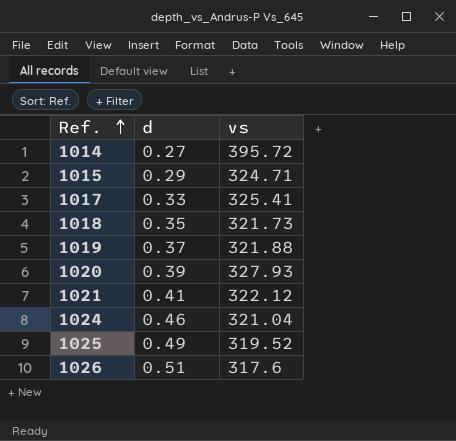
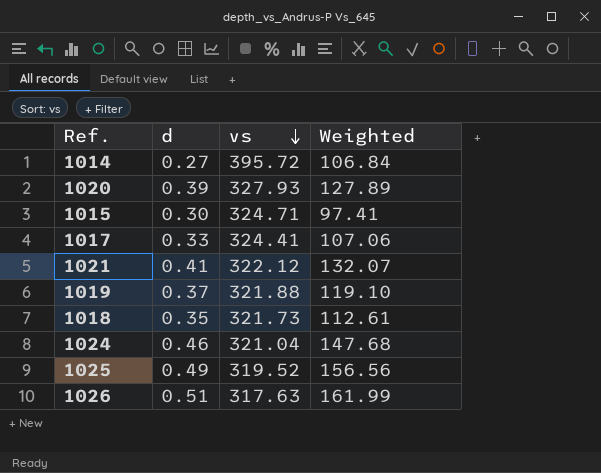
row order: Ref. ascending -> vs descending
column Weighted | formula: none -> [d] * [vs]
1015 | d: 0.29 -> 0.30
1017 | vs: 325.41 -> 324.41
1026 | vs: 317.6 -> 317.63

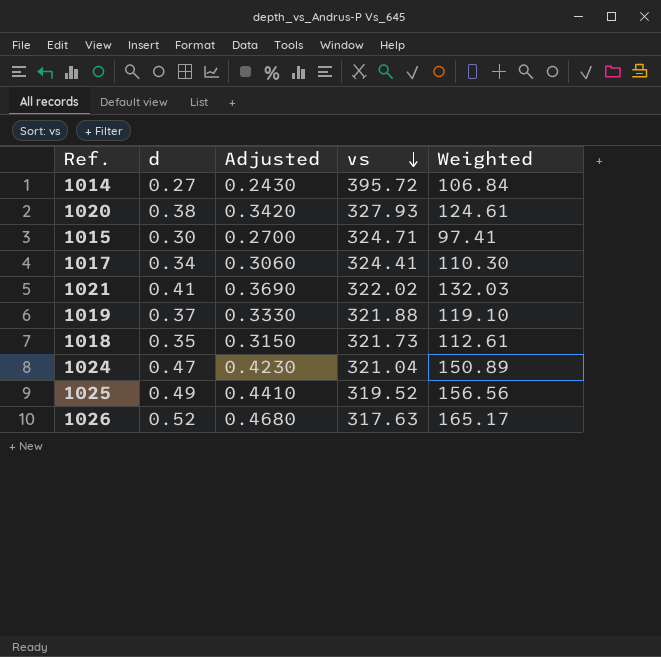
column Adjusted | formula: none -> [d] * 0.9
1020 | d: 0.39 -> 0.38
1020 | Weighted: 127.89 -> 124.61
1017 | d: 0.33 -> 0.34
1017 | Weighted: 107.06 -> 110.30
1021 | vs: 322.12 -> 322.02
1021 | Weighted: 132.07 -> 132.03
1024 | d: 0.46 -> 0.47
1024 | Weighted: 147.68 -> 150.89
1026 | d: 0.51 -> 0.52
1026 | Weighted: 161.99 -> 165.17

